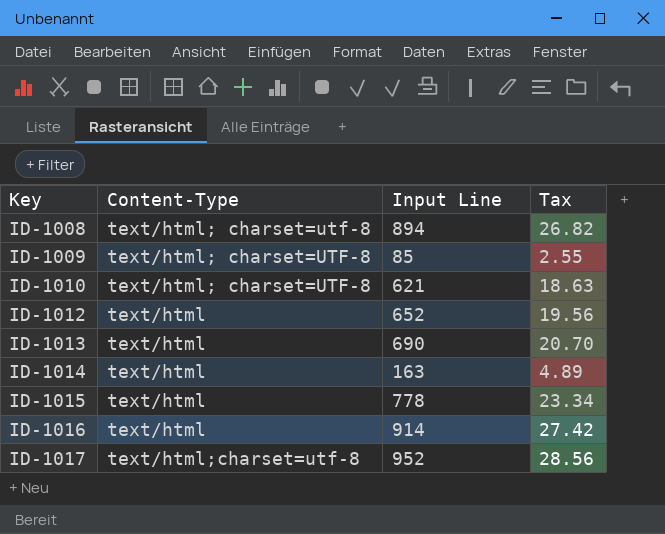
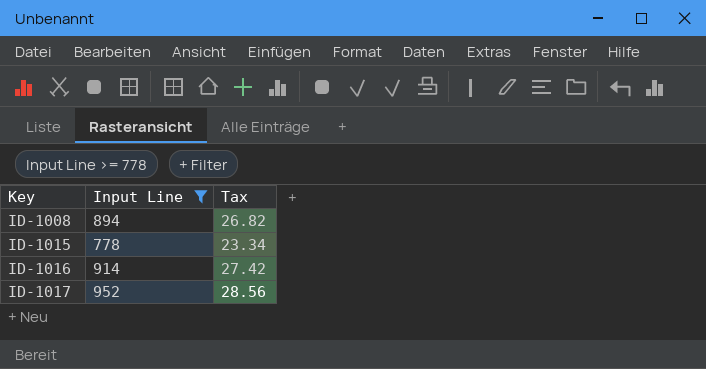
filter: none -> Input Line >= 778
column Content-Type | position: 2 -> none

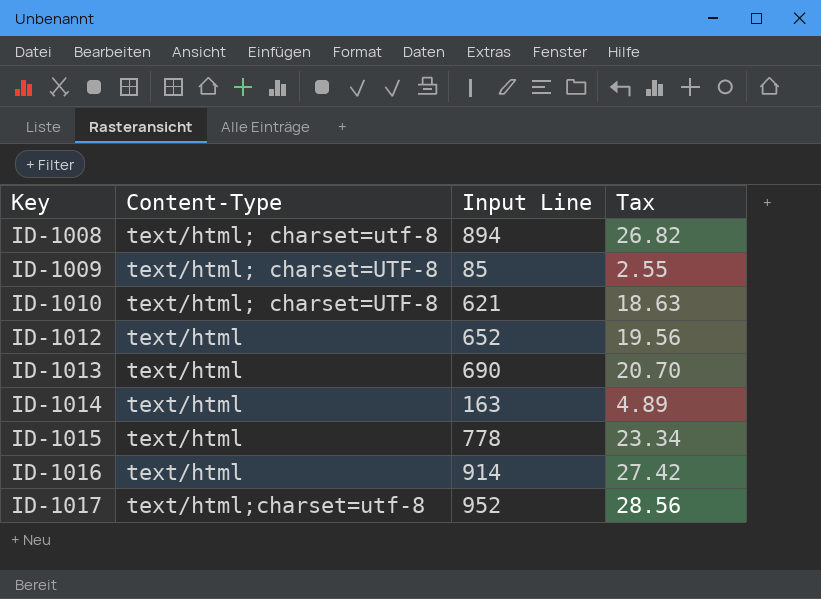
filter: Input Line >= 778 -> none
column Content-Type | position: none -> 2

